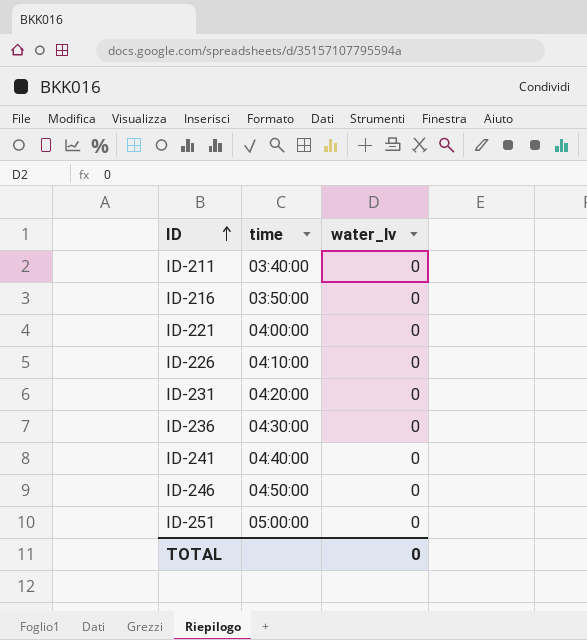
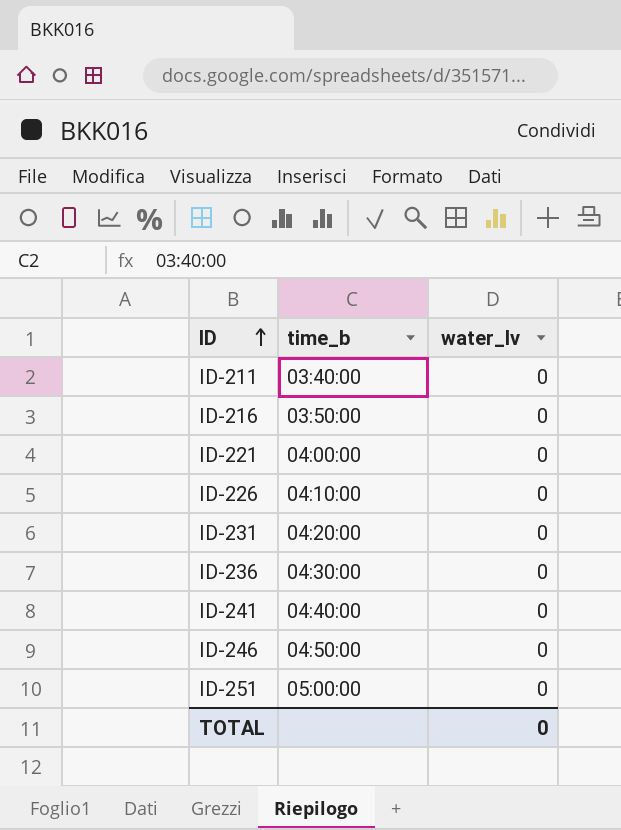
column name: time -> time_b

